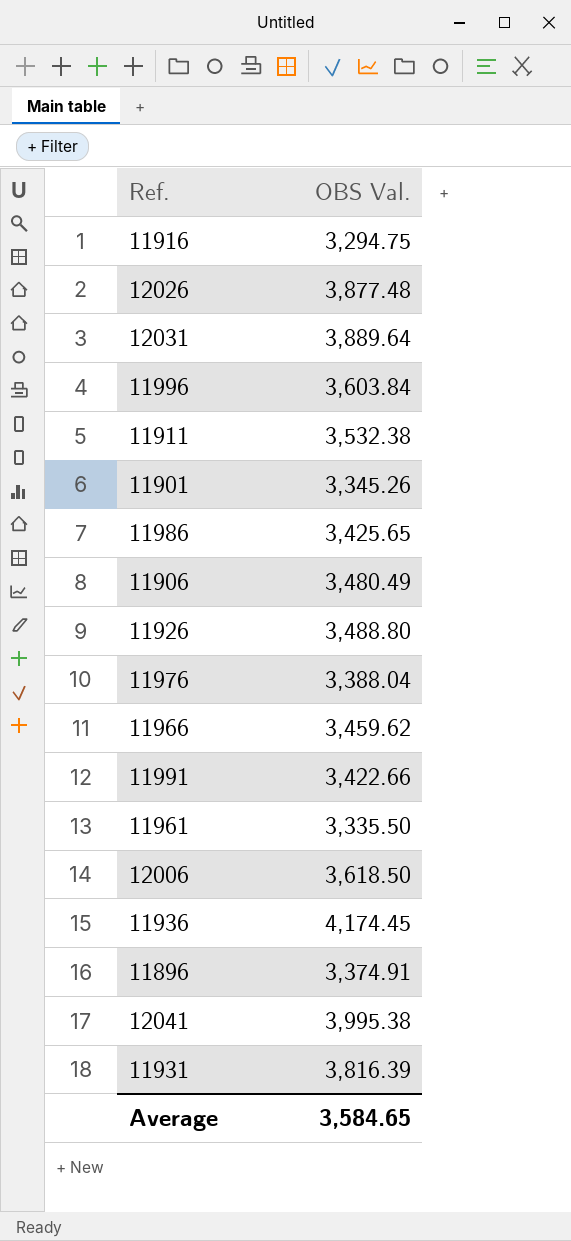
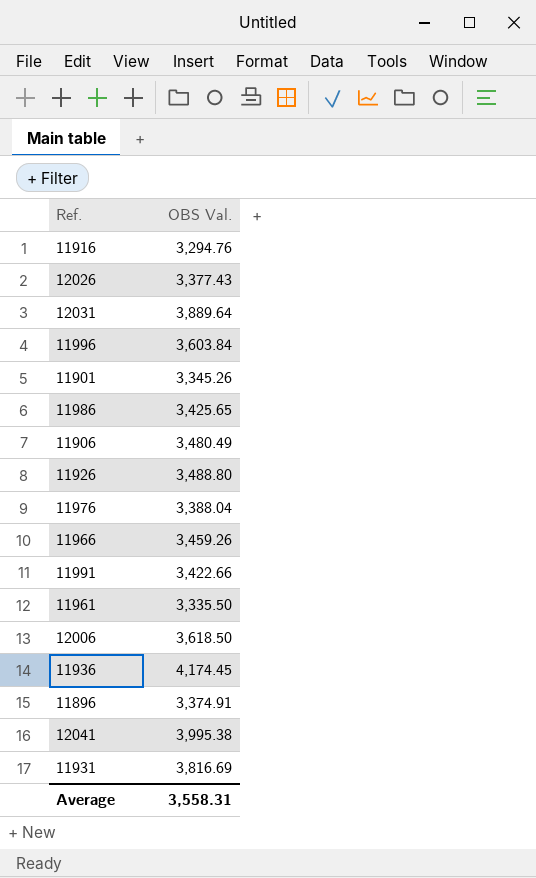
row 11911: 3,532.38 -> none
11916 | OBS Val.: 3,294.75 -> 3,294.76
12026 | OBS Val.: 3,877.48 -> 3,377.43
11966 | OBS Val.: 3,459.62 -> 3,459.26
11931 | OBS Val.: 3,816.39 -> 3,816.69
Average | OBS Val.: 3,584.65 -> 3,558.31

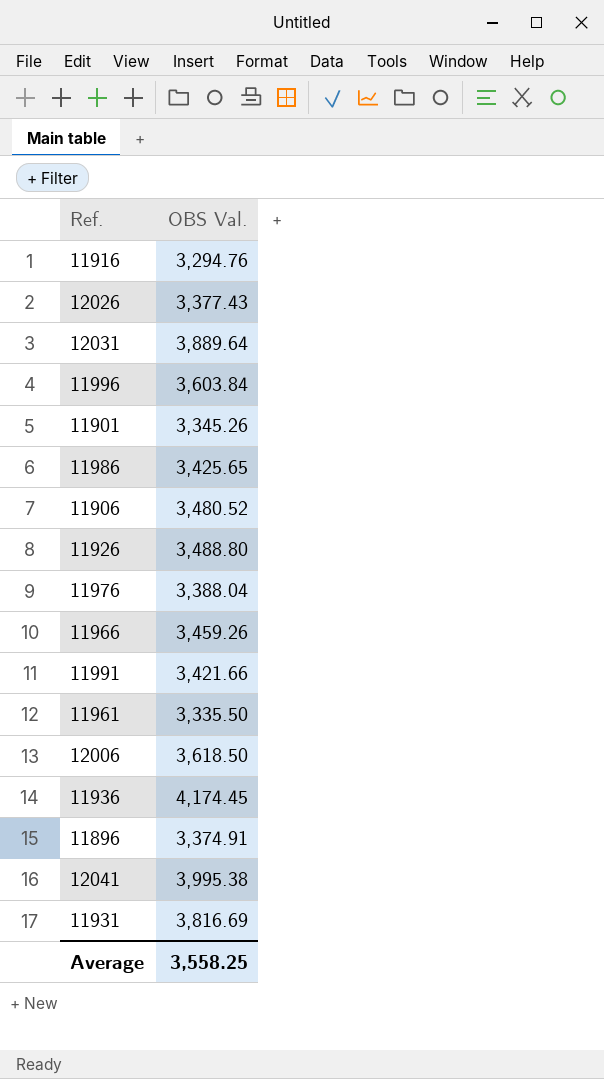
11906 | OBS Val.: 3,480.49 -> 3,480.52
11991 | OBS Val.: 3,422.66 -> 3,421.66
Average | OBS Val.: 3,558.31 -> 3,558.25

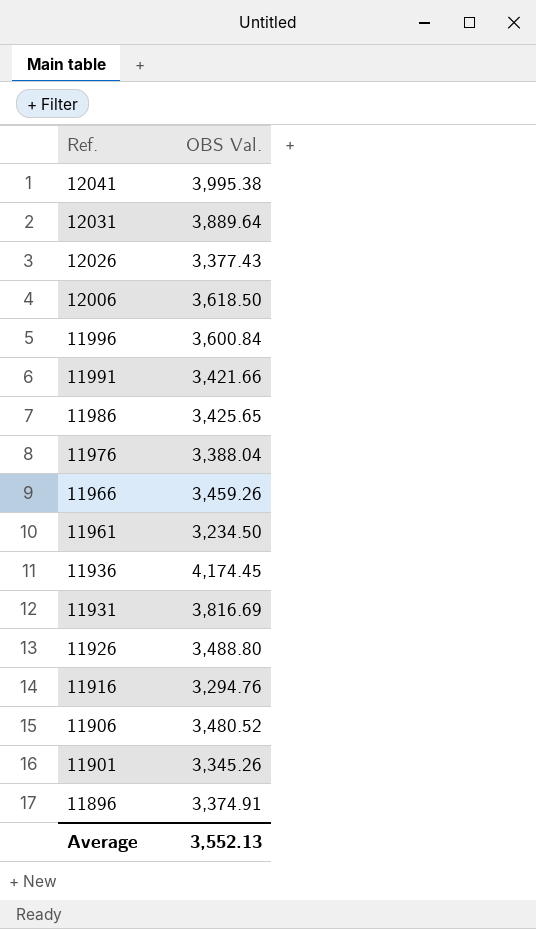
row order: none -> Ref. descending
11996 | OBS Val.: 3,603.84 -> 3,600.84
11961 | OBS Val.: 3,335.50 -> 3,234.50
Average | OBS Val.: 3,558.25 -> 3,552.13

